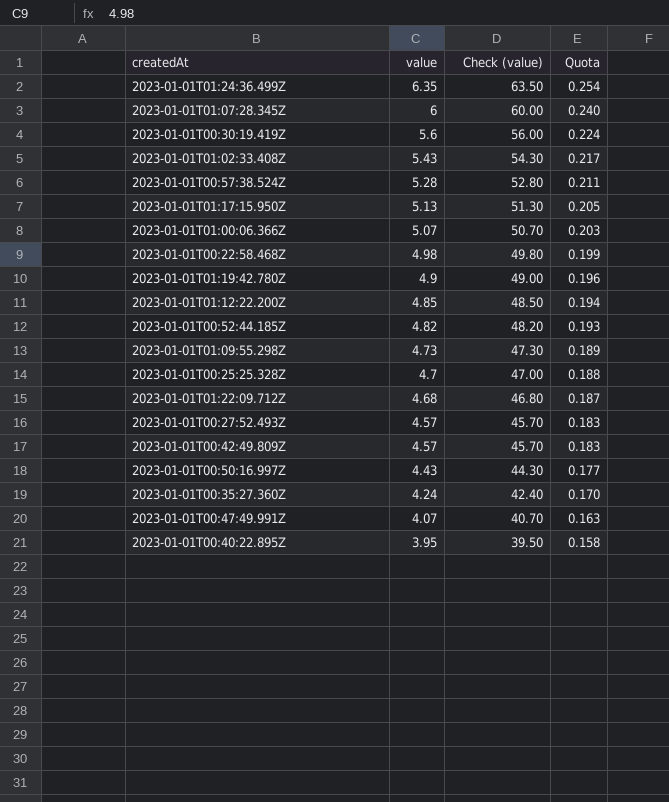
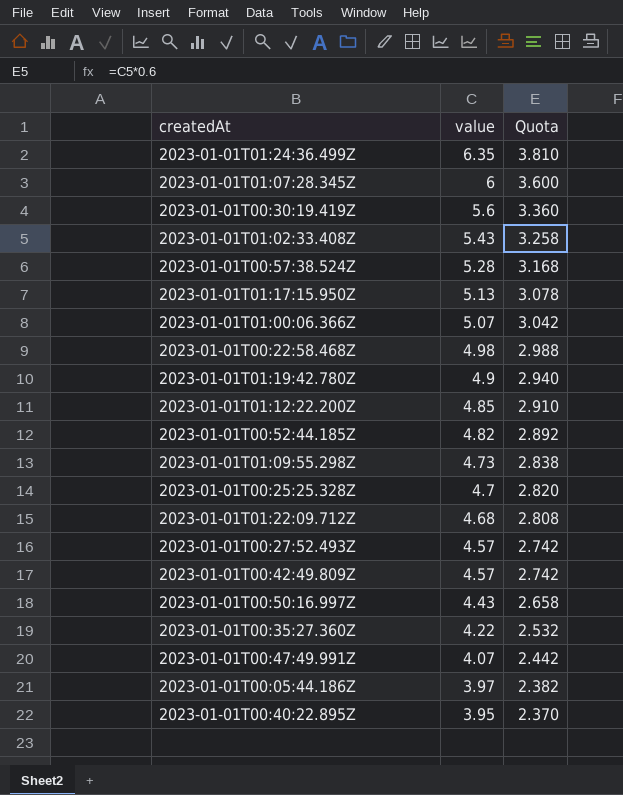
column Check (value) | formula: [value] * 10 -> none
column Quota | formula: [value] * 0.04 -> [value] * 0.6
2023-01-01T00:35:27.360Z | value: 4.24 -> 4.22
row 2023-01-01T00:05:44.186Z: none -> 3.97 | 2.382

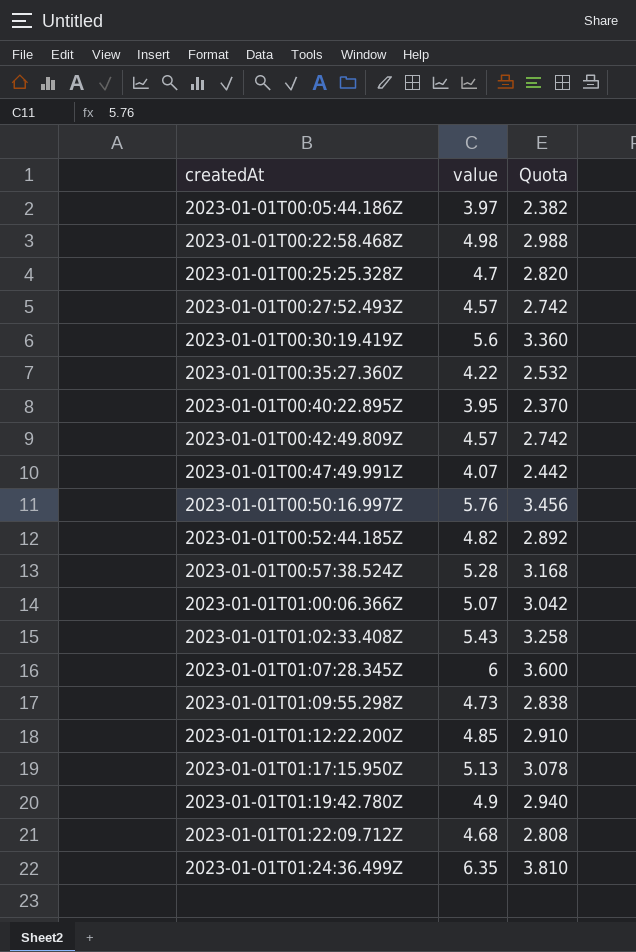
row order: value descending -> createdAt ascending
2023-01-01T00:50:16.997Z | value: 4.43 -> 5.76
2023-01-01T00:50:16.997Z | Quota: 2.658 -> 3.456

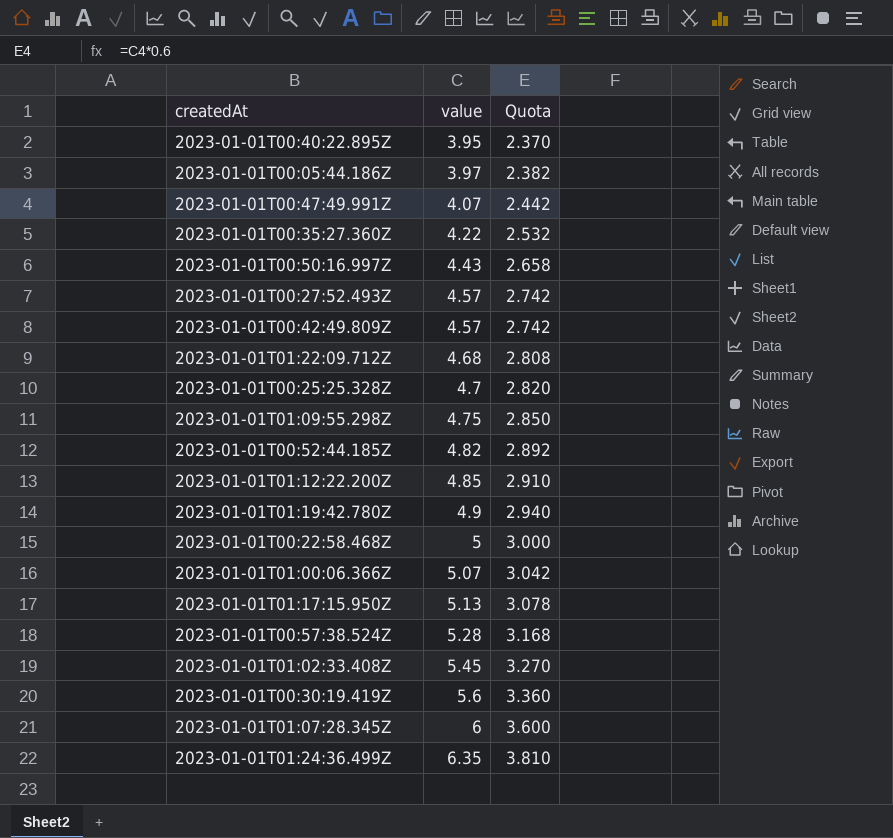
row order: createdAt ascending -> value ascending
2023-01-01T00:50:16.997Z | value: 5.76 -> 4.43
2023-01-01T00:50:16.997Z | Quota: 3.456 -> 2.658
2023-01-01T01:09:55.298Z | value: 4.73 -> 4.75
2023-01-01T01:09:55.298Z | Quota: 2.838 -> 2.850
2023-01-01T00:22:58.468Z | value: 4.98 -> 5
2023-01-01T00:22:58.468Z | Quota: 2.988 -> 3.000
2023-01-01T01:02:33.408Z | value: 5.43 -> 5.45
2023-01-01T01:02:33.408Z | Quota: 3.258 -> 3.270

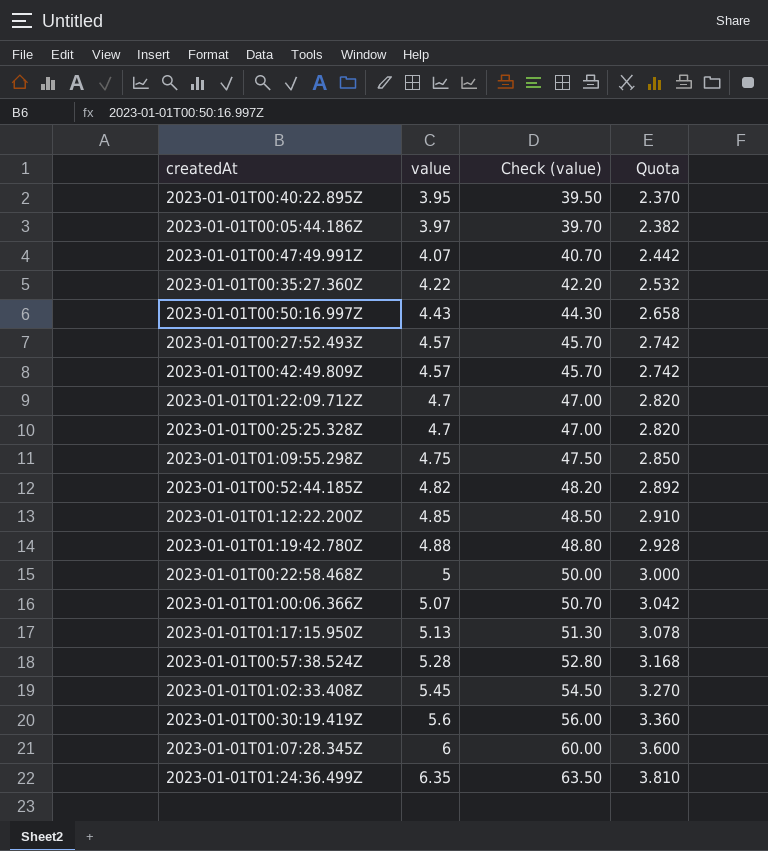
column Check (value) | formula: none -> [value] * 10
2023-01-01T01:22:09.712Z | value: 4.68 -> 4.7
2023-01-01T01:22:09.712Z | Quota: 2.808 -> 2.820
2023-01-01T01:19:42.780Z | value: 4.9 -> 4.88
2023-01-01T01:19:42.780Z | Quota: 2.940 -> 2.928

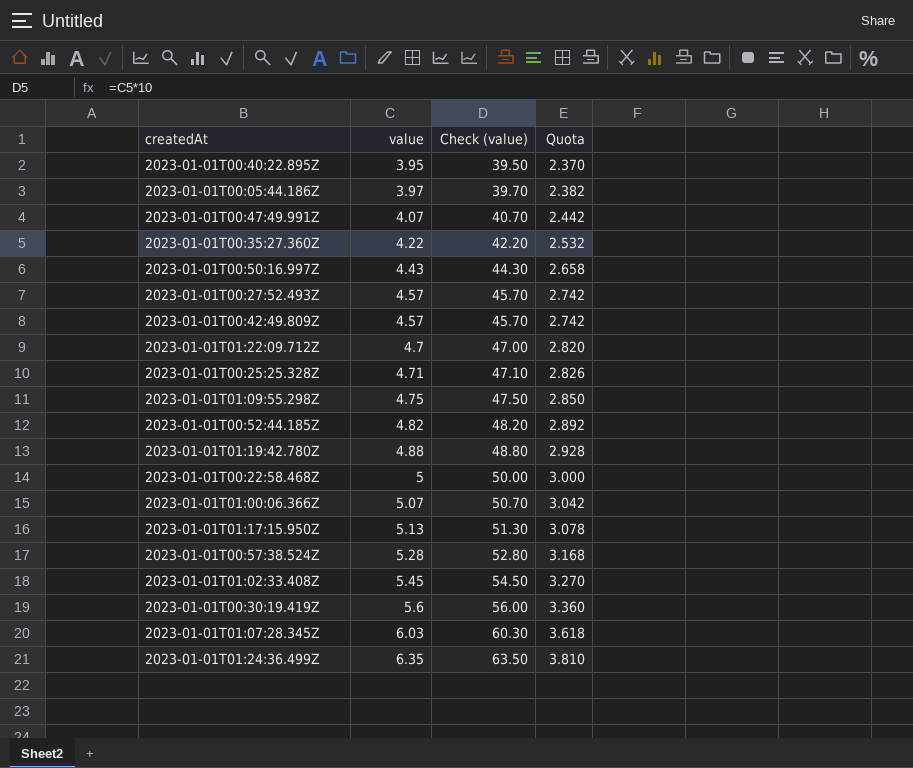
row 2023-01-01T01:12:22.200Z: 4.85 | 48.50 | 2.910 -> none
2023-01-01T00:25:25.328Z | value: 4.7 -> 4.71
2023-01-01T00:25:25.328Z | Check (value): 47.00 -> 47.10
2023-01-01T00:25:25.328Z | Quota: 2.820 -> 2.826
2023-01-01T01:07:28.345Z | value: 6 -> 6.03
2023-01-01T01:07:28.345Z | Check (value): 60.00 -> 60.30
2023-01-01T01:07:28.345Z | Quota: 3.600 -> 3.618

